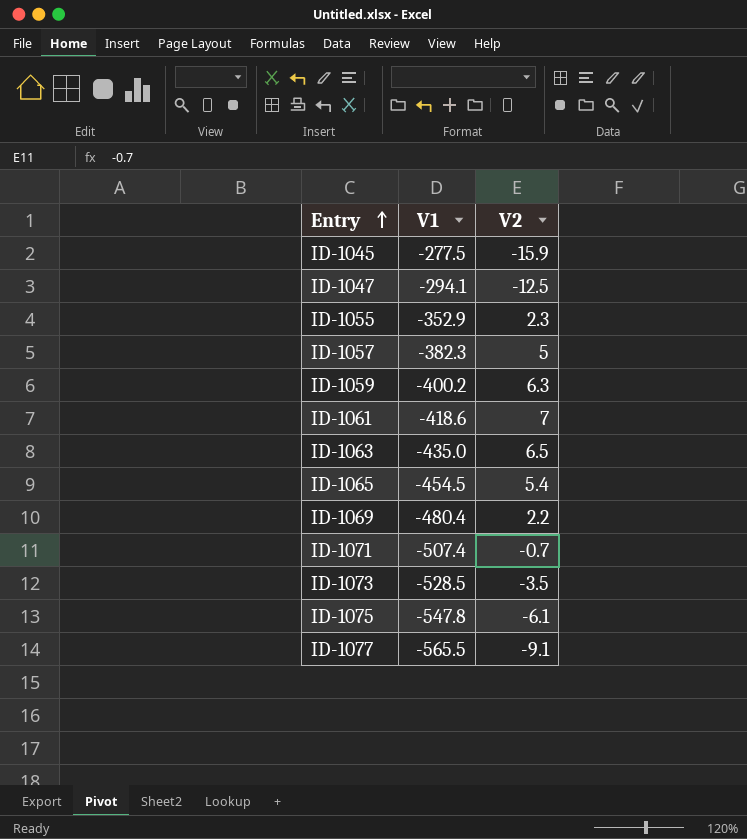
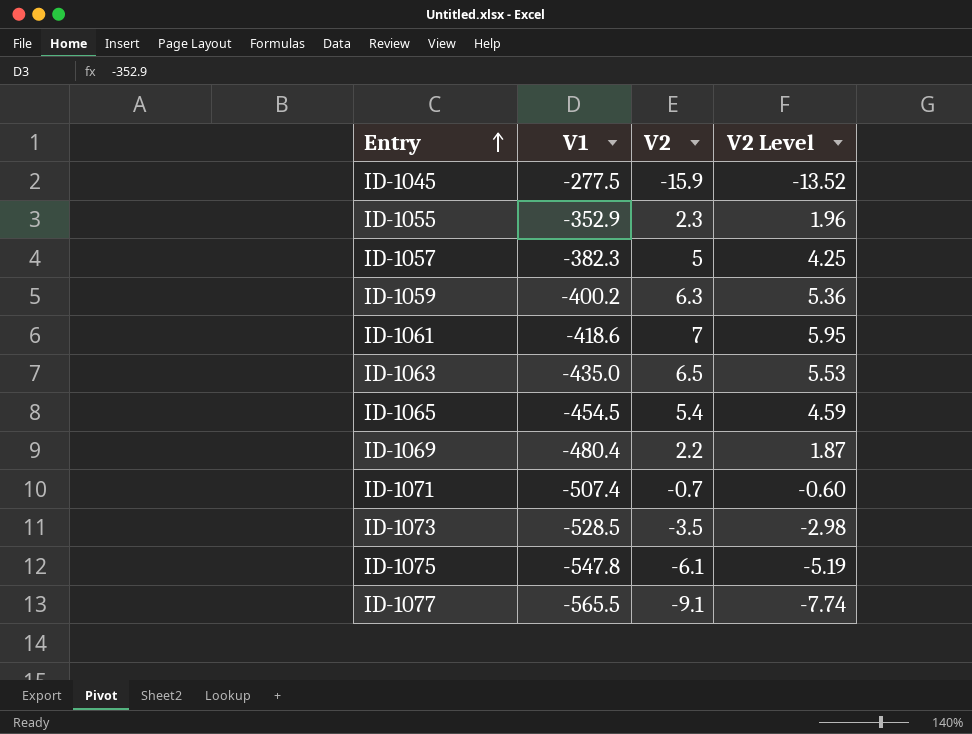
column V2 Level | formula: none -> [V2] * 0.85
row ID-1047: -294.1 | -12.5 -> none

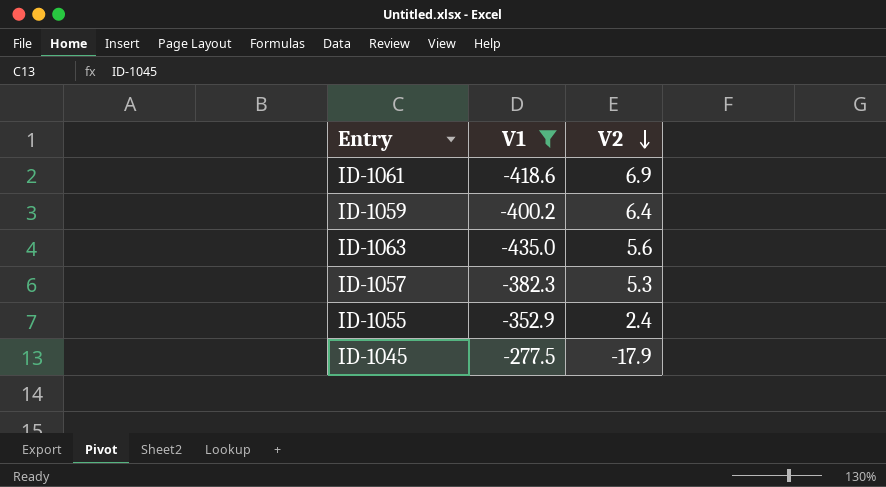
filter: none -> V1 >= -435.0
row order: Entry ascending -> V2 descending
column V2 Level | formula: [V2] * 0.85 -> none
ID-1061 | V2: 7 -> 6.9
ID-1059 | V2: 6.3 -> 6.4
ID-1063 | V2: 6.5 -> 5.6
ID-1057 | V2: 5 -> 5.3
ID-1055 | V2: 2.3 -> 2.4
ID-1045 | V2: -15.9 -> -17.9

